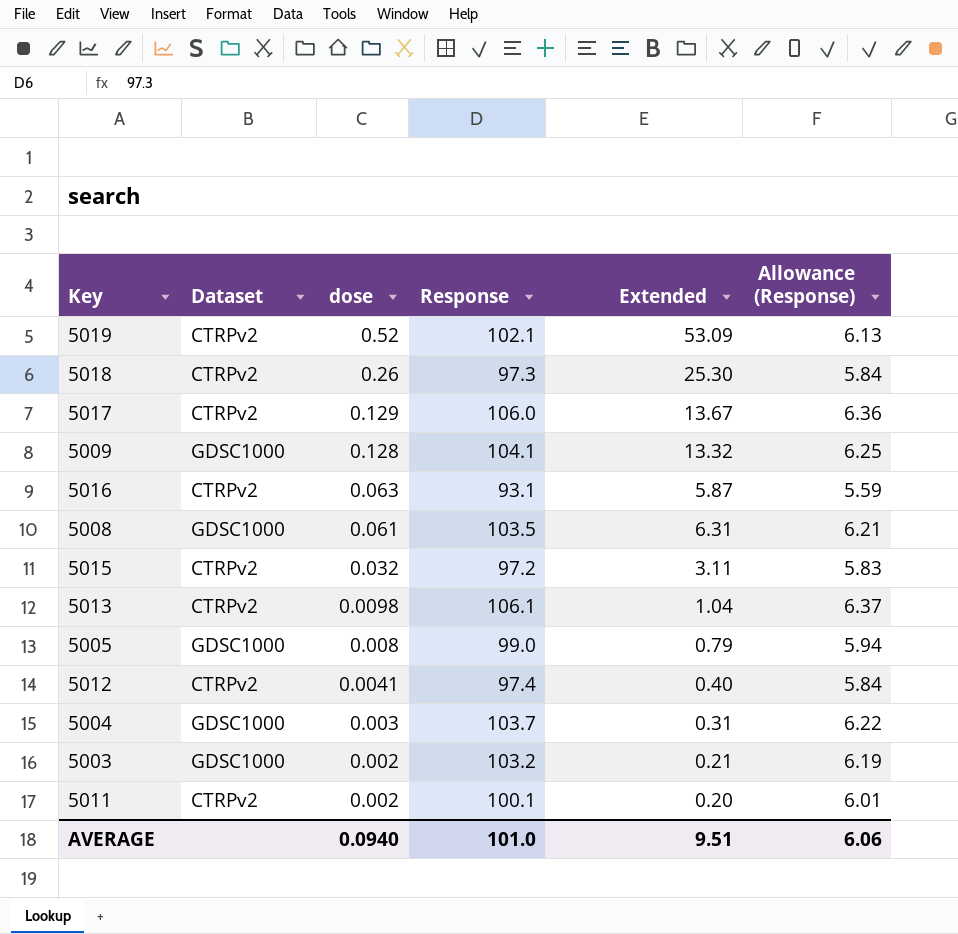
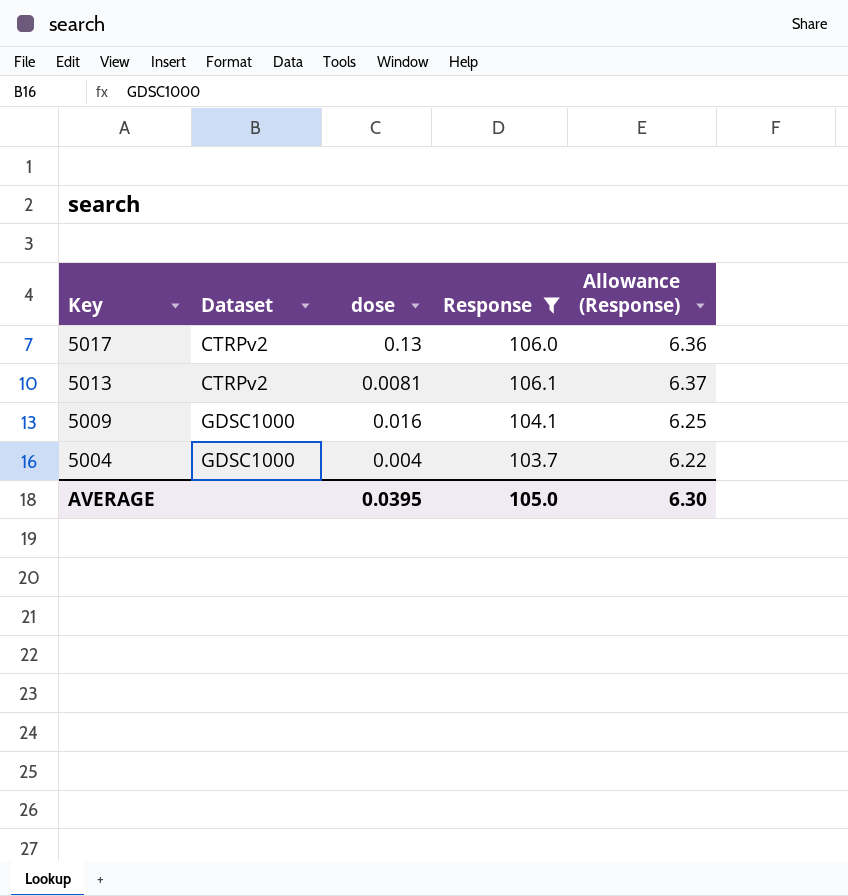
filter: none -> Response >= 103.7
row order: dose descending -> Key descending
column Extended | formula: [dose] * [Response] -> none
5017 | dose: 0.129 -> 0.13
5013 | dose: 0.0098 -> 0.0081
5009 | dose: 0.128 -> 0.016
5004 | dose: 0.003 -> 0.004
AVERAGE | dose: 0.0940 -> 0.0395
AVERAGE | Response: 101.0 -> 105.0
AVERAGE | Allowance (Response): 6.06 -> 6.30

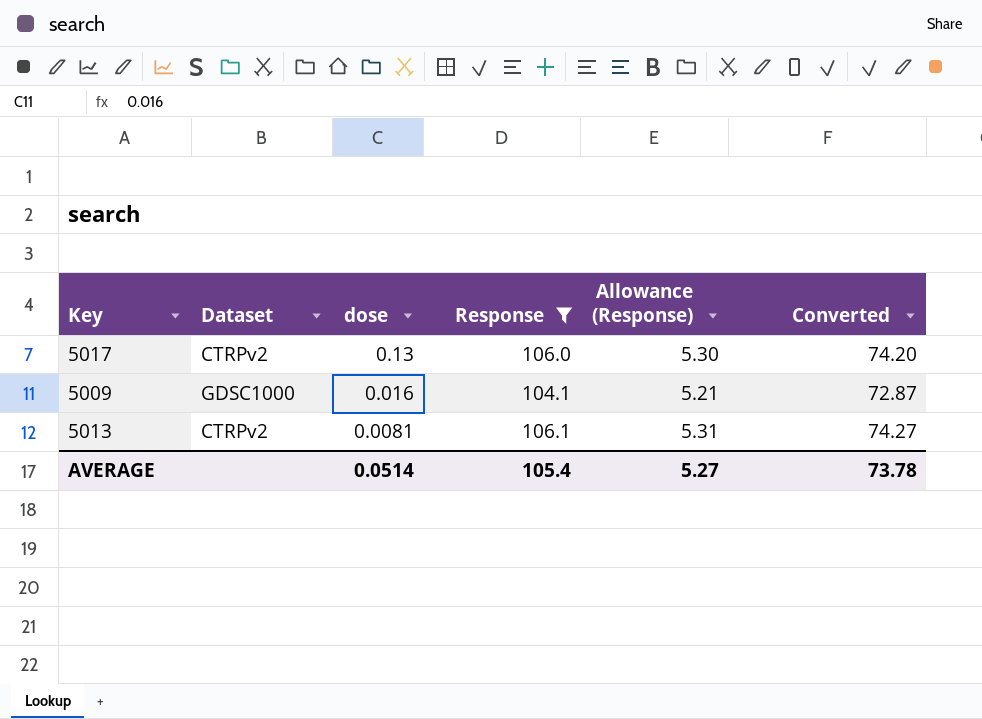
row order: Key descending -> dose descending
column Allowance (Response) | formula: [Response] * 0.06 -> [Response] * 0.05
column Converted | formula: none -> [Response] * 0.7
row 5004: GDSC1000 | 0.004 | 103.7 | 6.22 -> none
AVERAGE | dose: 0.0395 -> 0.0514
AVERAGE | Response: 105.0 -> 105.4
AVERAGE | Allowance (Response): 6.30 -> 5.27

